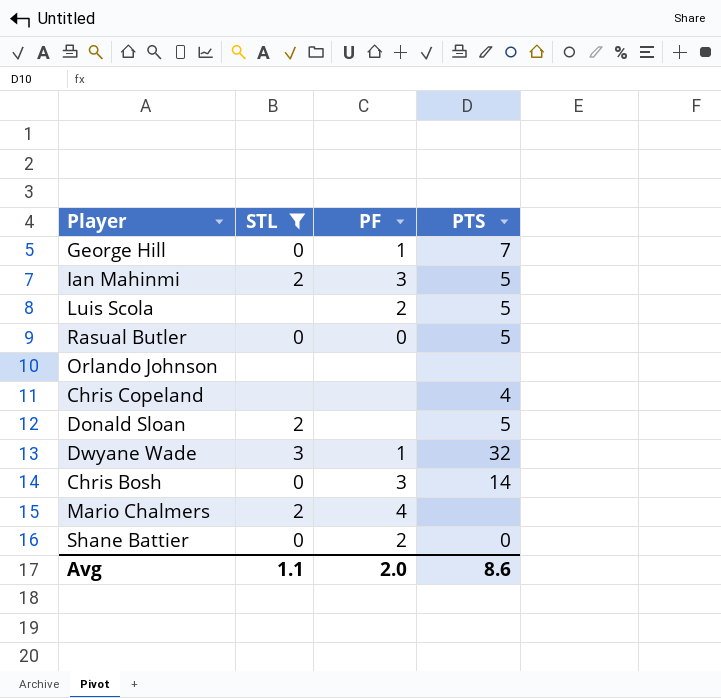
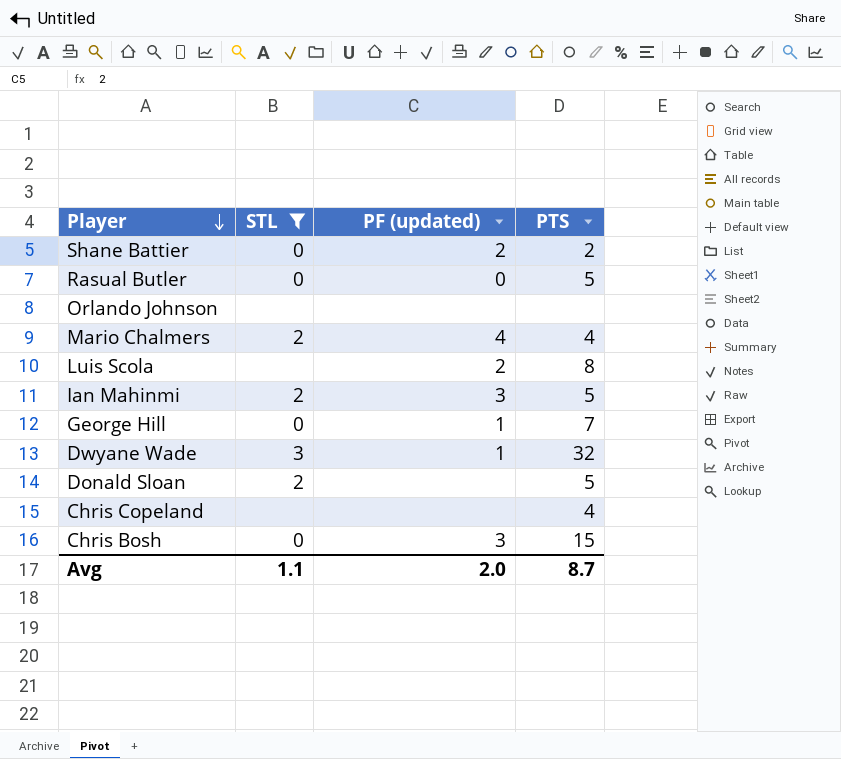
row order: none -> Player descending
column name: PF -> PF (updated)
Shane Battier | PTS: 0 -> 2
Mario Chalmers | PTS: none -> 4
Luis Scola | PTS: 5 -> 8
Chris Bosh | PTS: 14 -> 15
Avg | PTS: 8.6 -> 8.7

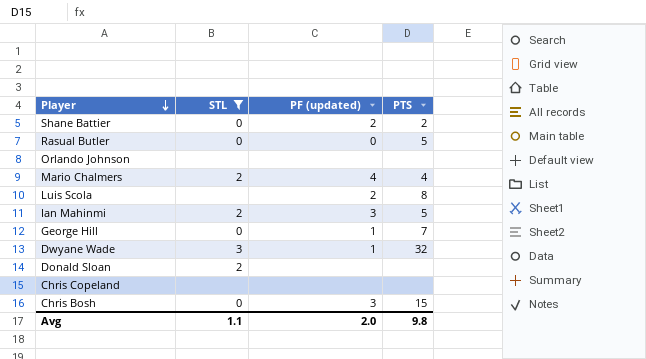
Donald Sloan | PTS: 5 -> none
Chris Copeland | PTS: 4 -> none
Avg | PTS: 8.7 -> 9.8

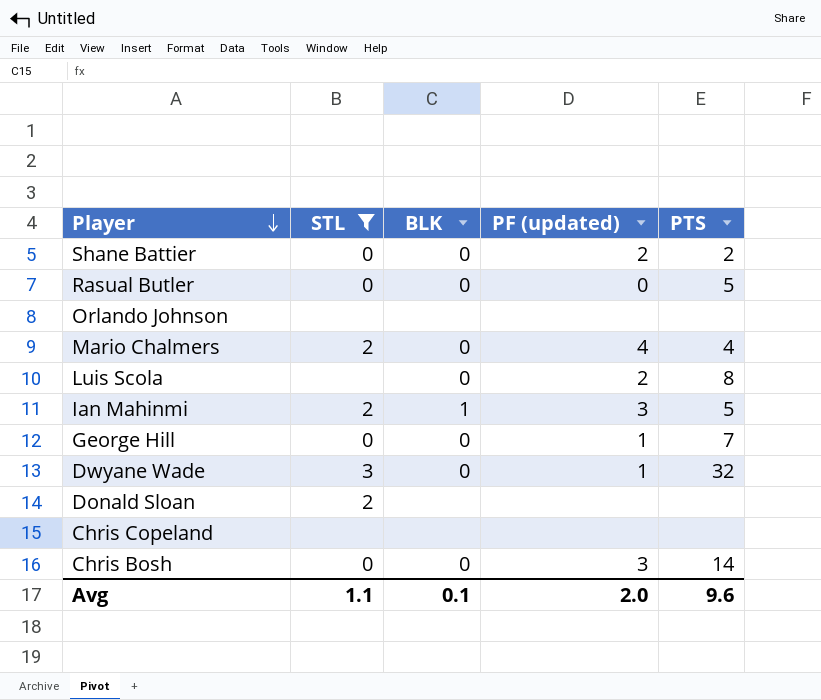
column BLK | position: none -> 3
Chris Bosh | PTS: 15 -> 14
Avg | PTS: 9.8 -> 9.6

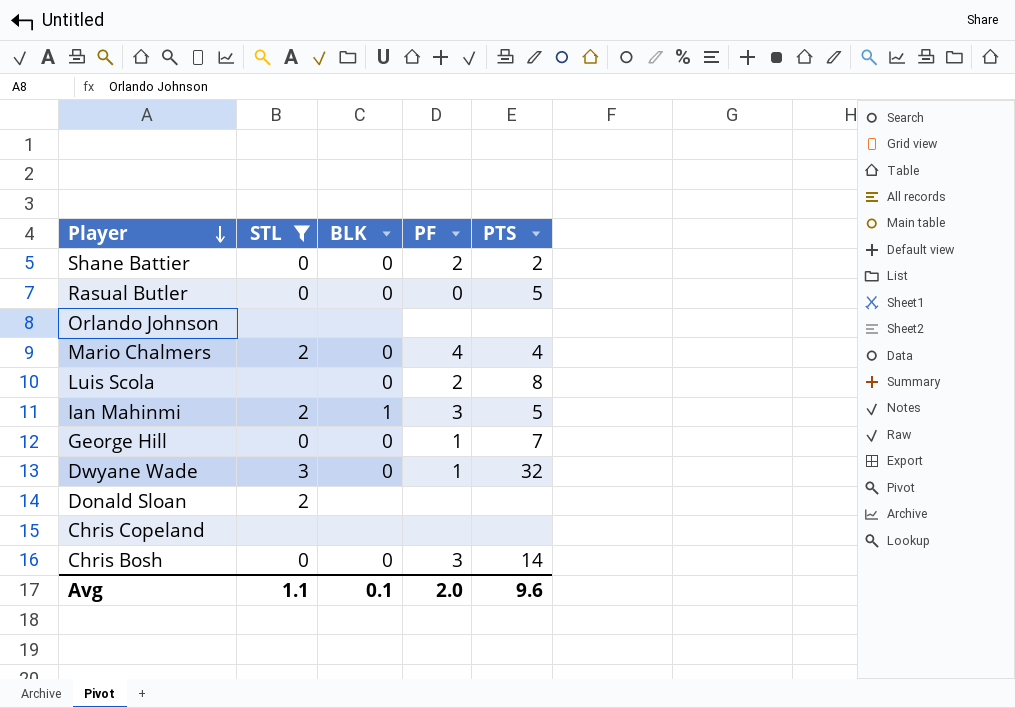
column name: PF (updated) -> PF

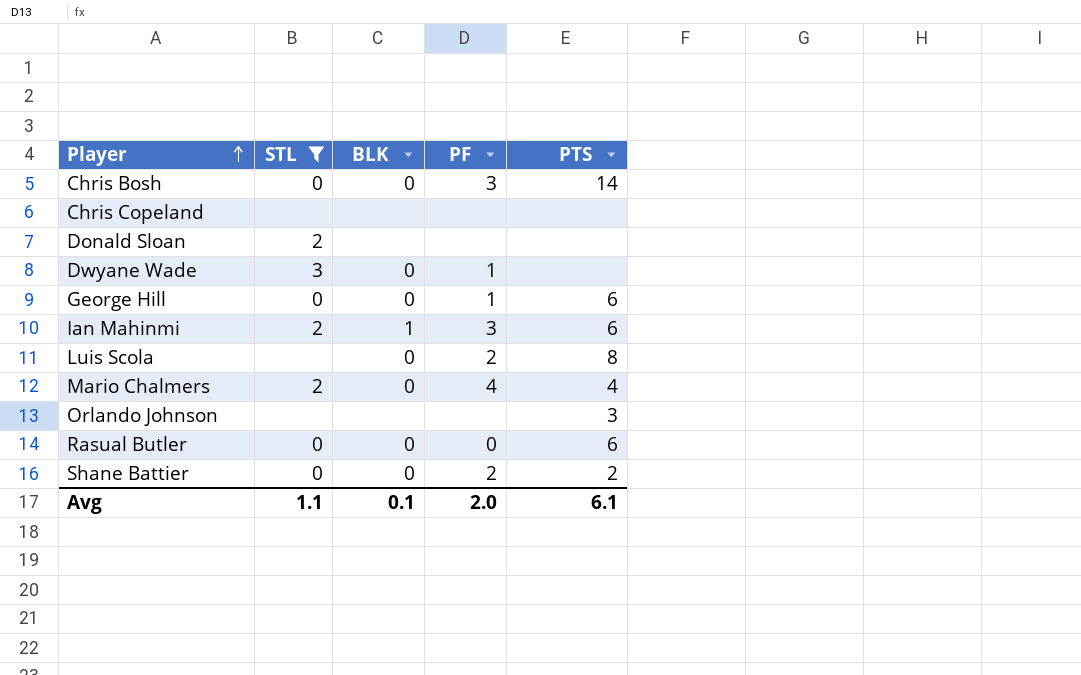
row order: Player descending -> Player ascending
Dwyane Wade | PTS: 32 -> none
George Hill | PTS: 7 -> 6
Ian Mahinmi | PTS: 5 -> 6
Orlando Johnson | PTS: none -> 3
Rasual Butler | PTS: 5 -> 6
Avg | PTS: 9.6 -> 6.1

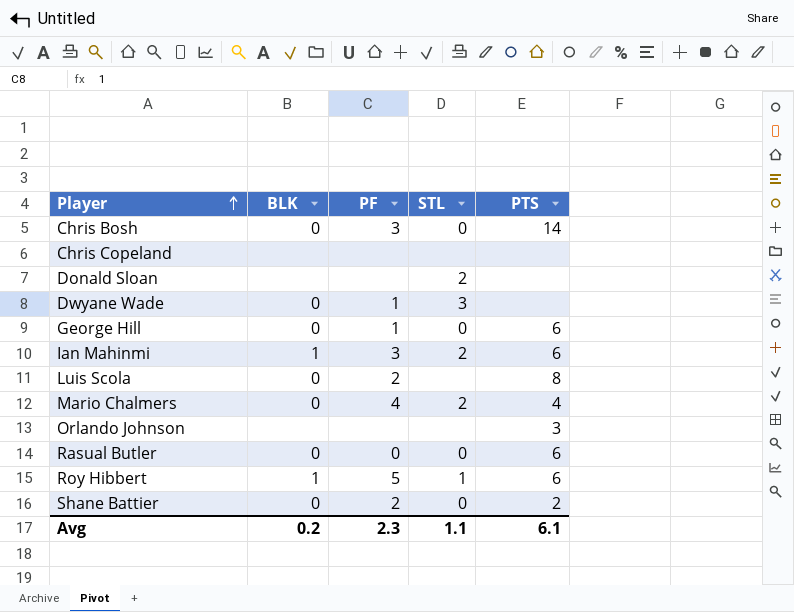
filter: STL != 1 -> none
column STL | position: 2 -> 4
Avg | BLK: 0.1 -> 0.2
Avg | PF: 2.0 -> 2.3

